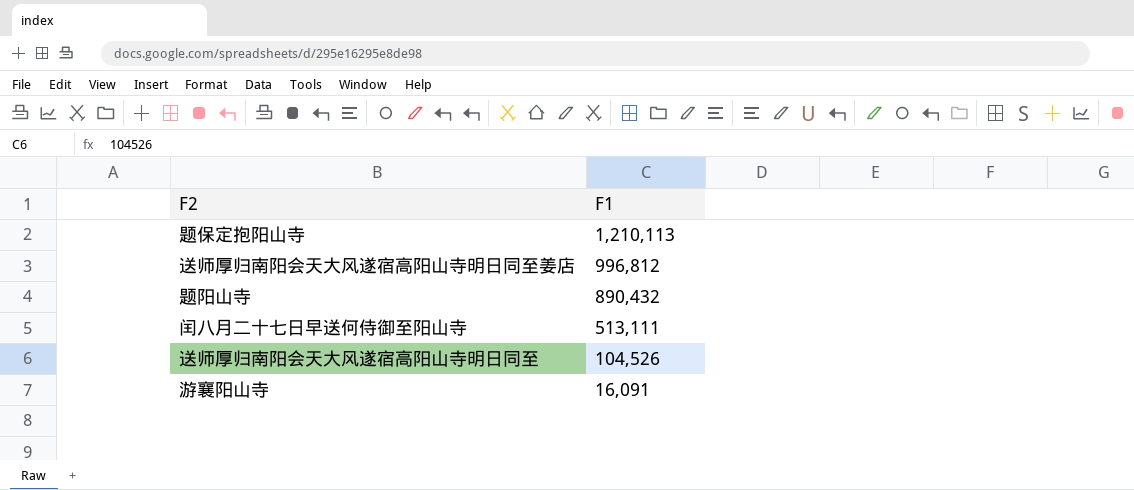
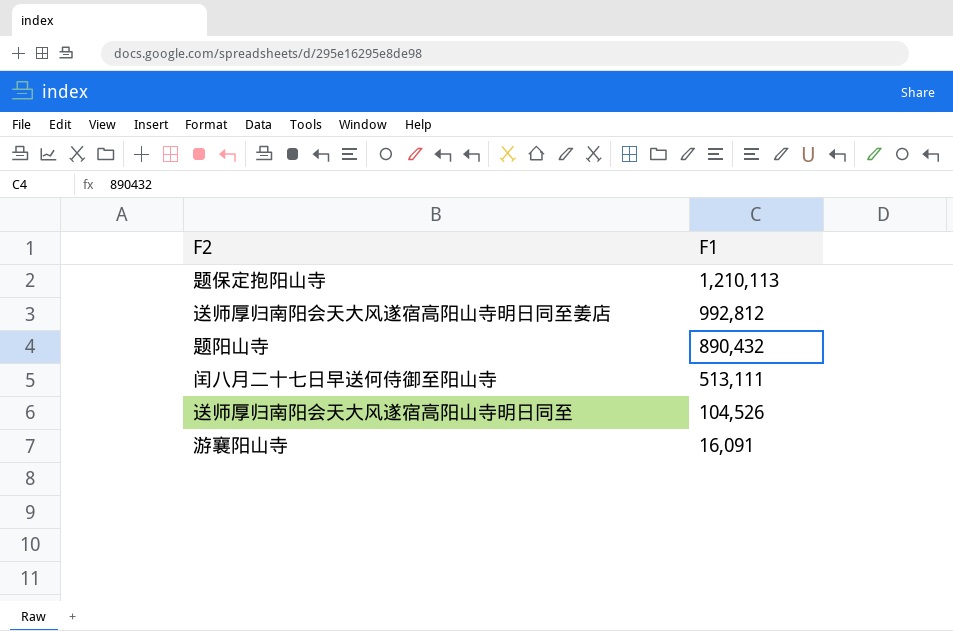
送师厚归南阳会天大风遂宿高阳山寺明日同至姜店 | F1: 996,812 -> 992,812

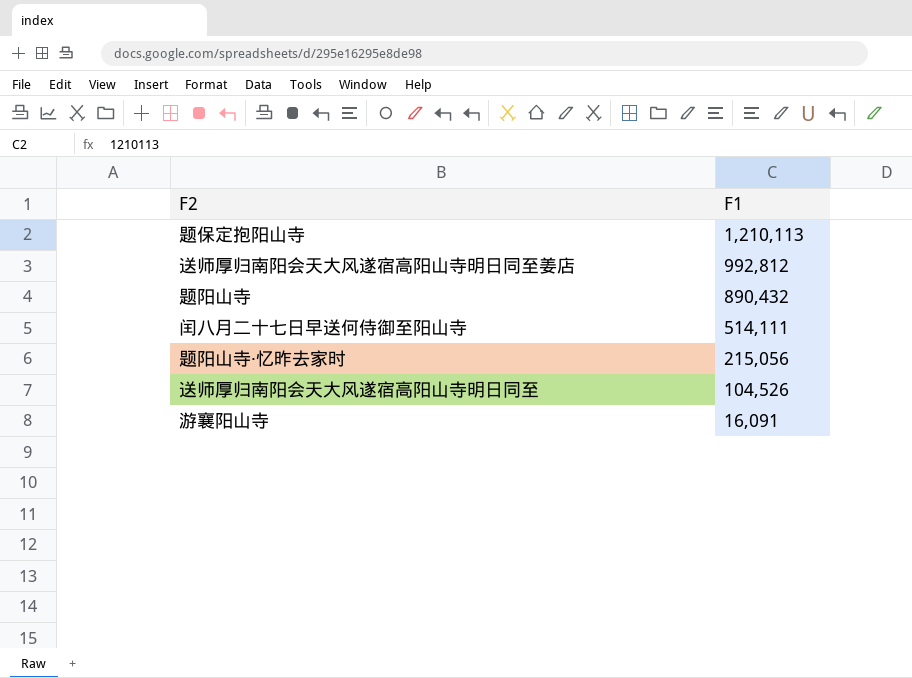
闰八月二十七日早送何侍御至阳山寺 | F1: 513,111 -> 514,111
row 题阳山寺·忆昨去家时: none -> 215,056

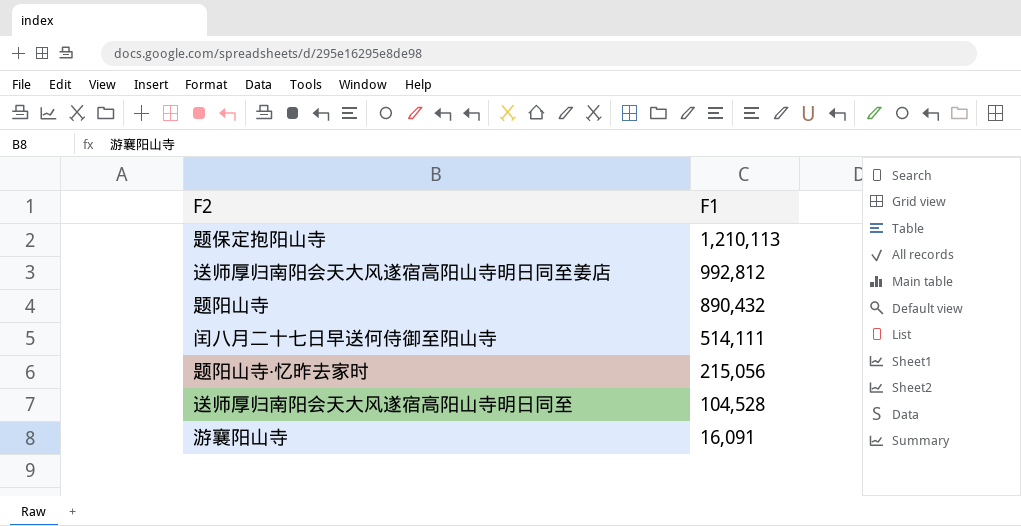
送师厚归南阳会天大风遂宿高阳山寺明日同至 | F1: 104,526 -> 104,528

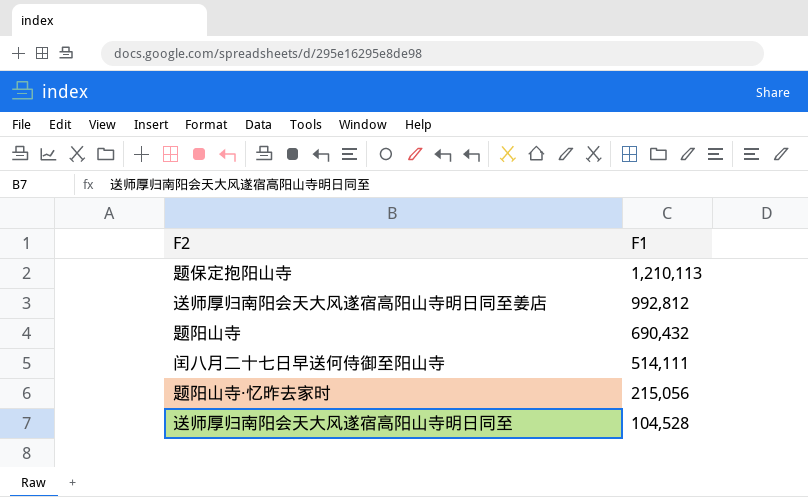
row 游襄阳山寺: 16,091 -> none
题阳山寺 | F1: 890,432 -> 690,432

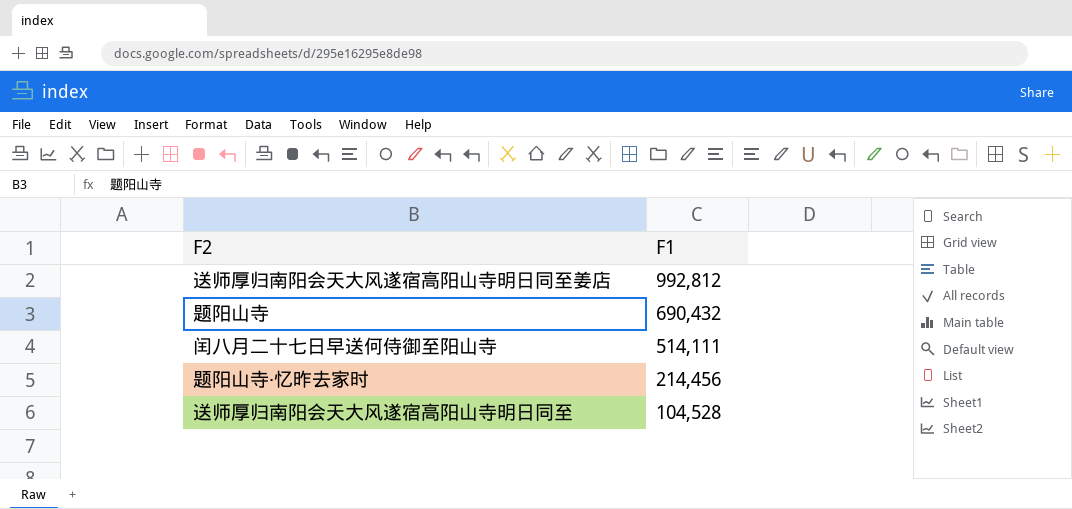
row 题保定抱阳山寺: 1,210,113 -> none
题阳山寺·忆昨去家时 | F1: 215,056 -> 214,456

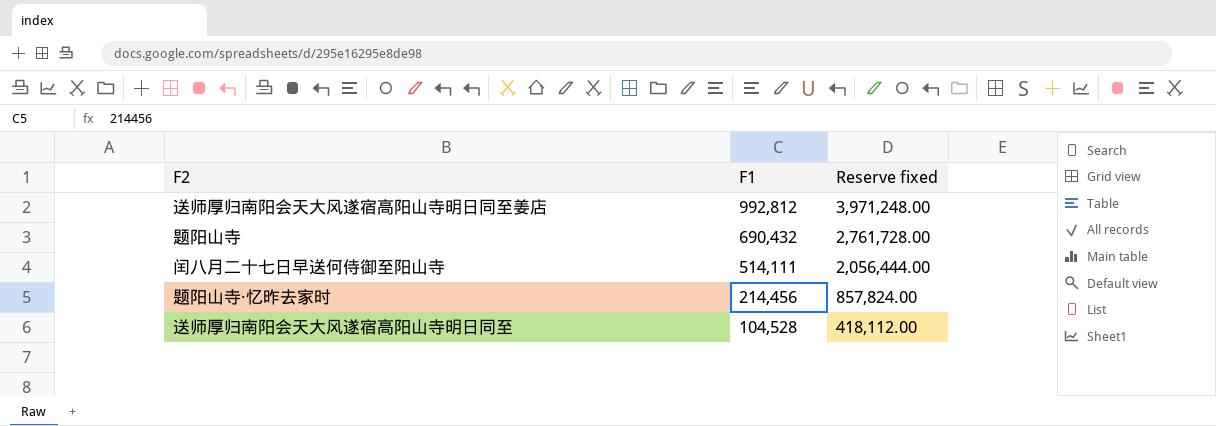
column Reserve fixed | formula: none -> [F1] * 4

